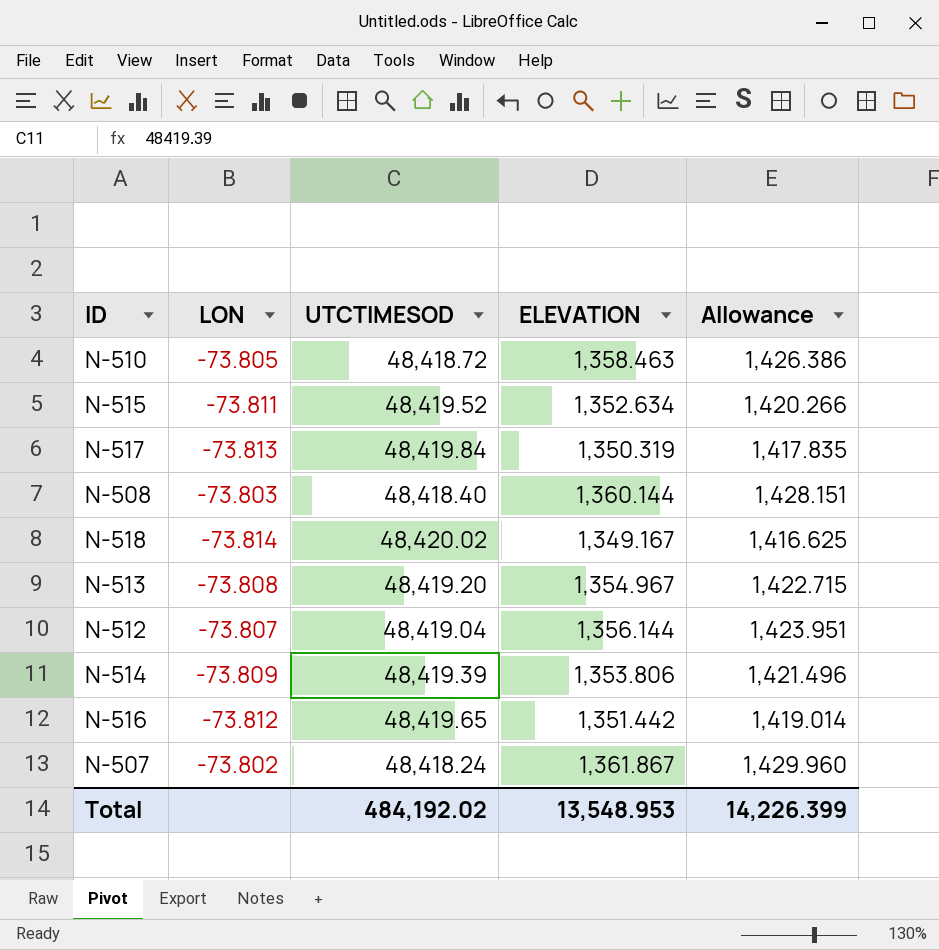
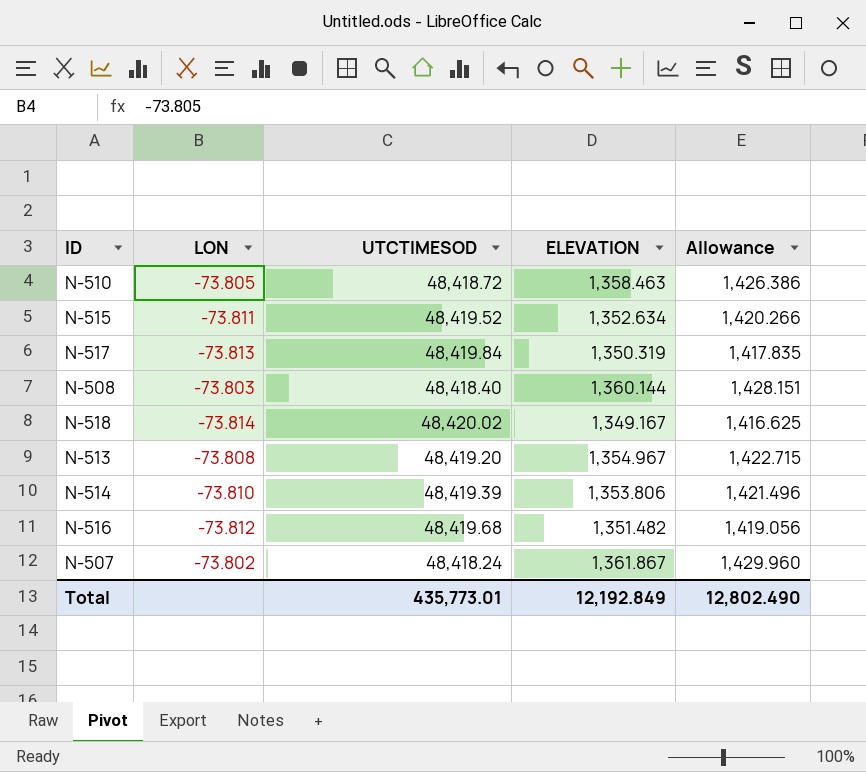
row N-512: -73.807 | 48,419.04 | 1,356.144 | 1,423.951 -> none
N-514 | LON: -73.809 -> -73.810
N-516 | UTCTIMESOD: 48,419.65 -> 48,419.68
N-516 | ELEVATION: 1,351.442 -> 1,351.482
N-516 | Allowance: 1,419.014 -> 1,419.056
Total | UTCTIMESOD: 484,192.02 -> 435,773.01
Total | ELEVATION: 13,548.953 -> 12,192.849
Total | Allowance: 14,226.399 -> 12,802.490

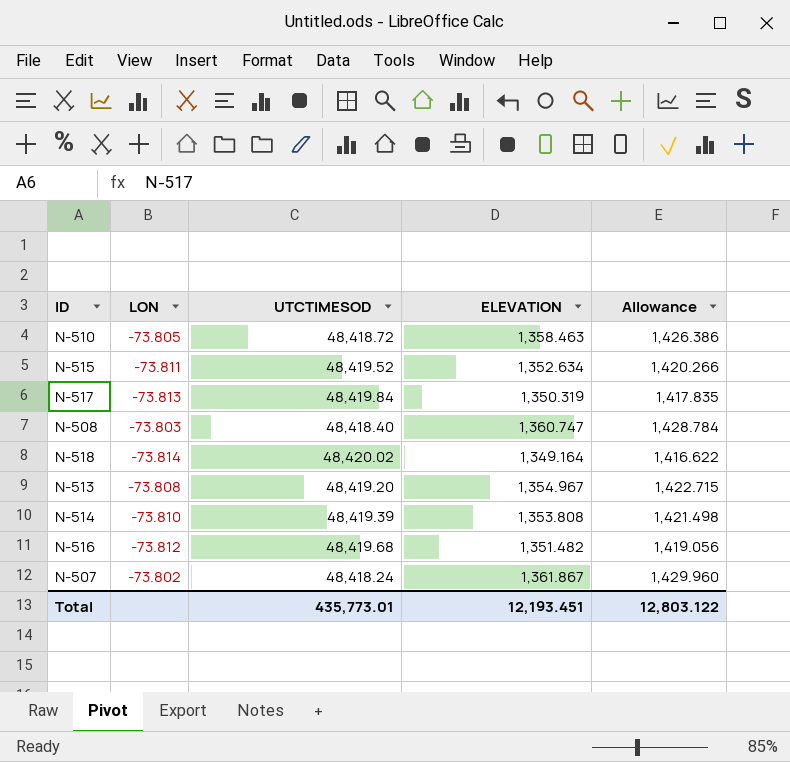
N-508 | ELEVATION: 1,360.144 -> 1,360.747
N-508 | Allowance: 1,428.151 -> 1,428.784
N-518 | ELEVATION: 1,349.167 -> 1,349.164
N-518 | Allowance: 1,416.625 -> 1,416.622
N-514 | ELEVATION: 1,353.806 -> 1,353.808
N-514 | Allowance: 1,421.496 -> 1,421.498
Total | ELEVATION: 12,192.849 -> 12,193.451
Total | Allowance: 12,802.490 -> 12,803.122

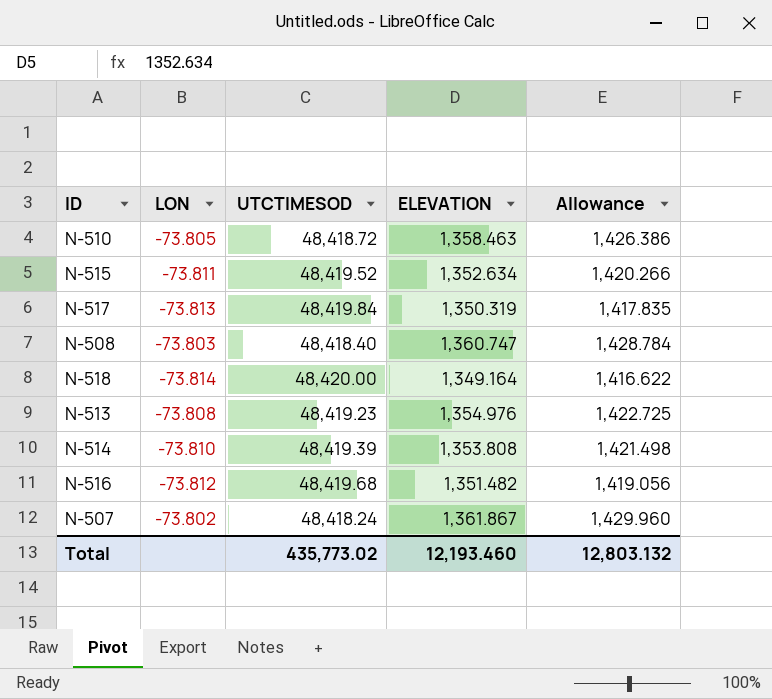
N-518 | UTCTIMESOD: 48,420.02 -> 48,420.00
N-513 | UTCTIMESOD: 48,419.20 -> 48,419.23
N-513 | ELEVATION: 1,354.967 -> 1,354.976
N-513 | Allowance: 1,422.715 -> 1,422.725
Total | UTCTIMESOD: 435,773.01 -> 435,773.02
Total | ELEVATION: 12,193.451 -> 12,193.460
Total | Allowance: 12,803.122 -> 12,803.132

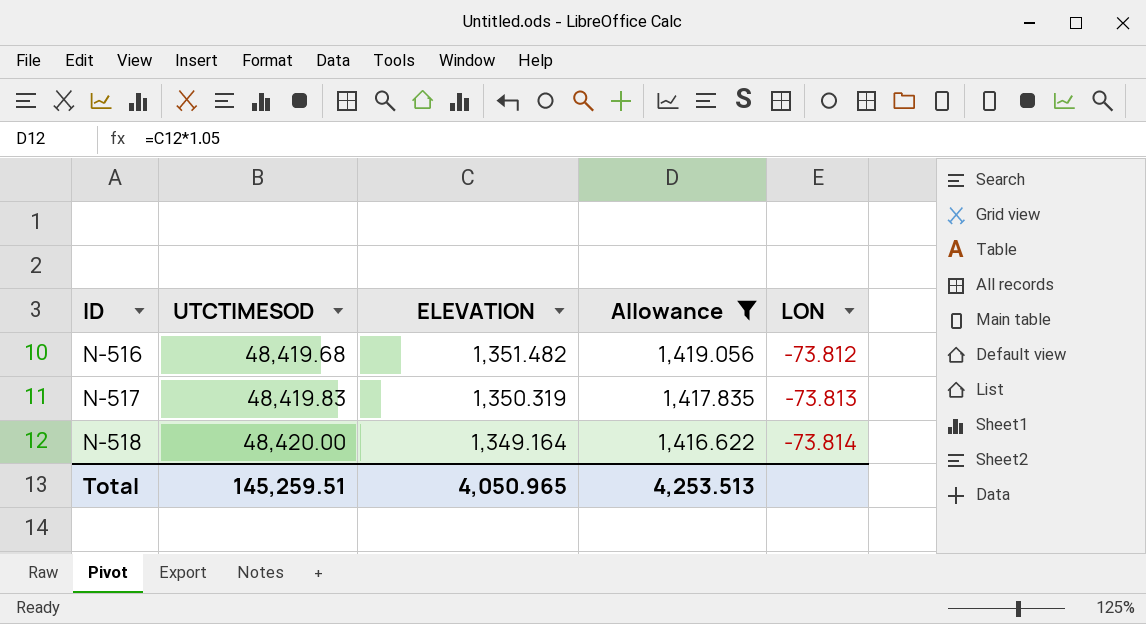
filter: none -> Allowance <= 1,419.056
row order: none -> ID ascending
column LON | position: 2 -> 5
N-517 | UTCTIMESOD: 48,419.84 -> 48,419.83
Total | UTCTIMESOD: 435,773.02 -> 145,259.51
Total | ELEVATION: 12,193.460 -> 4,050.965
Total | Allowance: 12,803.132 -> 4,253.513

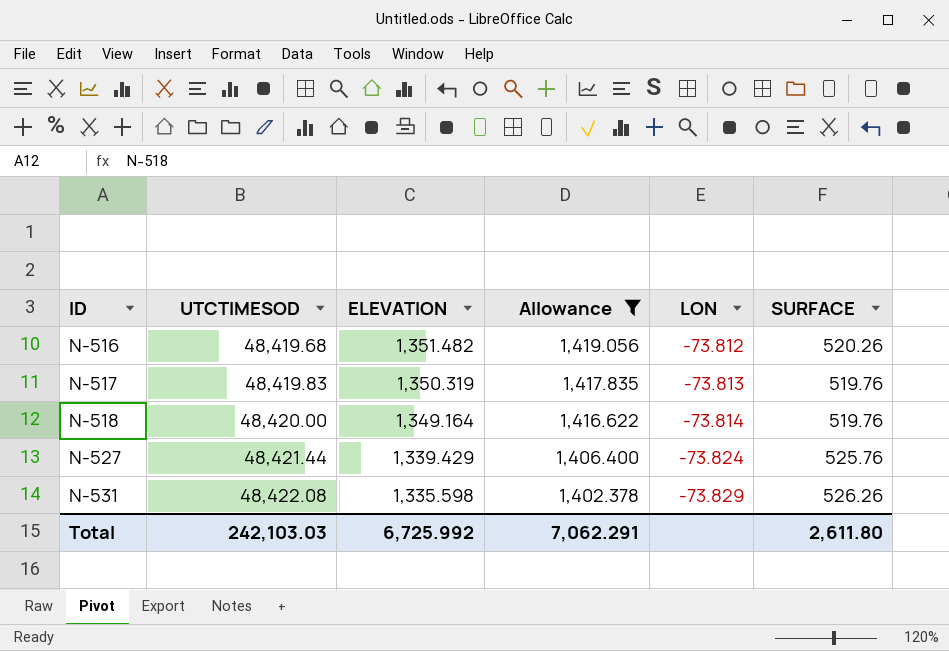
column SURFACE | position: none -> 6
row N-527: none -> 48,421.44 | 1,339.429 | 1,406.400 | -73.824 | 525.76
row N-531: none -> 48,422.08 | 1,335.598 | 1,402.378 | -73.829 | 526.26
Total | UTCTIMESOD: 145,259.51 -> 242,103.03
Total | ELEVATION: 4,050.965 -> 6,725.992
Total | Allowance: 4,253.513 -> 7,062.291

